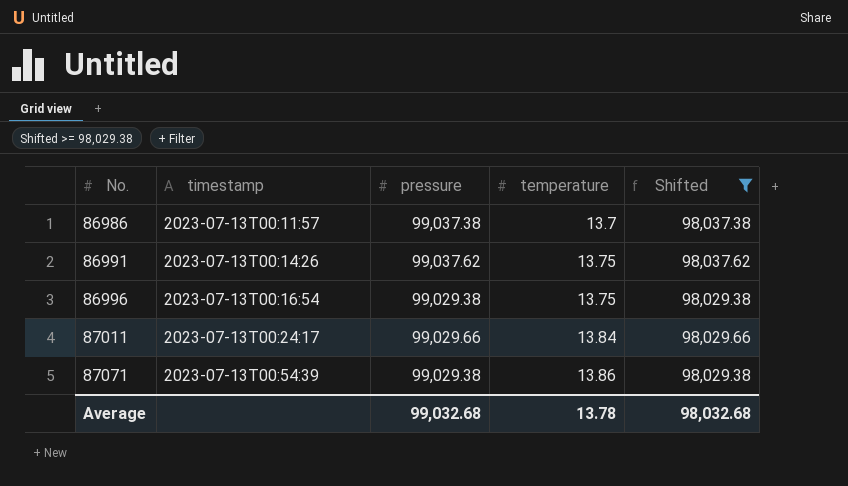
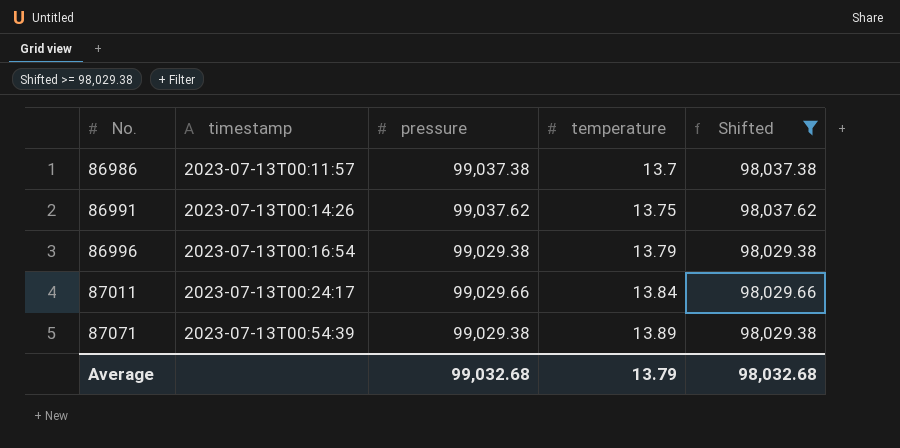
86996 | temperature: 13.75 -> 13.79
87071 | temperature: 13.86 -> 13.89
Average | temperature: 13.78 -> 13.79

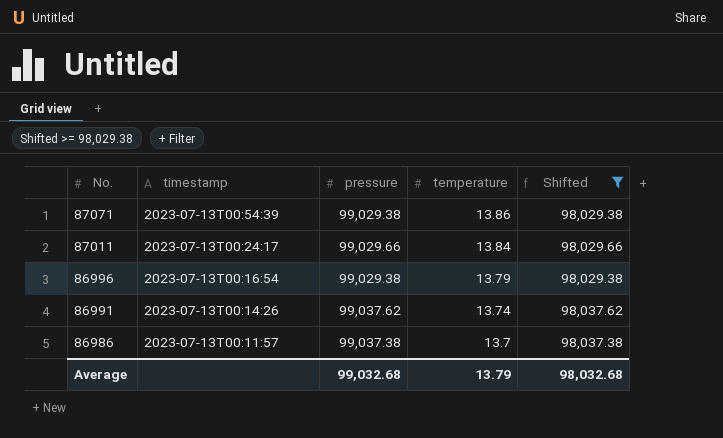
row order: No. ascending -> No. descending
87071 | temperature: 13.89 -> 13.86
86991 | temperature: 13.75 -> 13.74

